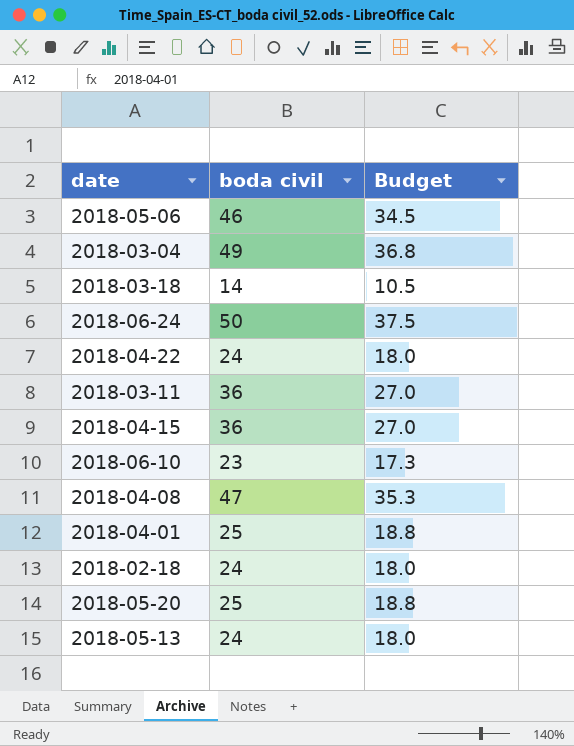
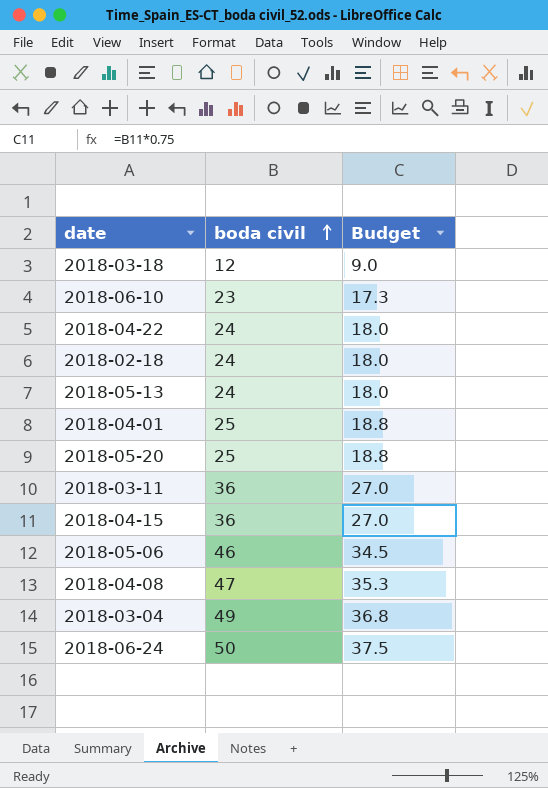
row order: none -> boda civil ascending
2018-03-18 | boda civil: 14 -> 12
2018-03-18 | Budget: 10.5 -> 9.0

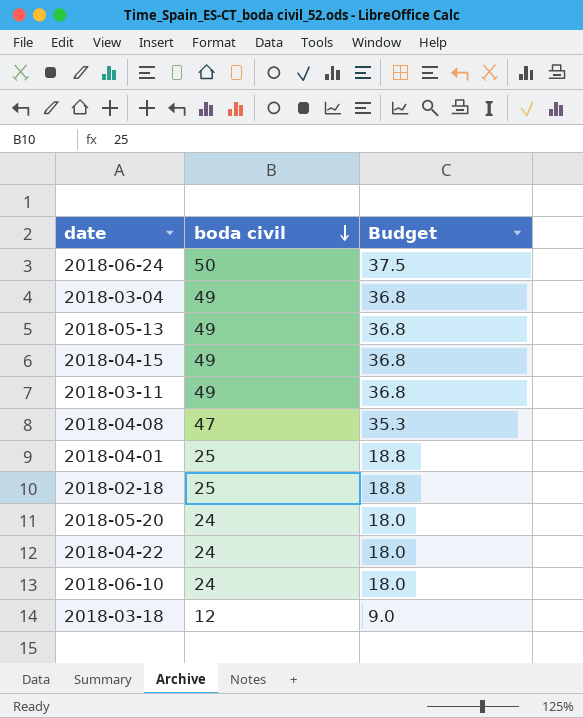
row order: boda civil ascending -> boda civil descending
row 2018-05-06: 46 | 34.5 -> none
2018-05-13 | boda civil: 24 -> 49
2018-05-13 | Budget: 18.0 -> 36.8
2018-04-15 | boda civil: 36 -> 49
2018-04-15 | Budget: 27.0 -> 36.8
2018-03-11 | boda civil: 36 -> 49
2018-03-11 | Budget: 27.0 -> 36.8
2018-02-18 | boda civil: 24 -> 25
2018-02-18 | Budget: 18.0 -> 18.8
2018-05-20 | boda civil: 25 -> 24
2018-05-20 | Budget: 18.8 -> 18.0
2018-06-10 | boda civil: 23 -> 24
2018-06-10 | Budget: 17.3 -> 18.0

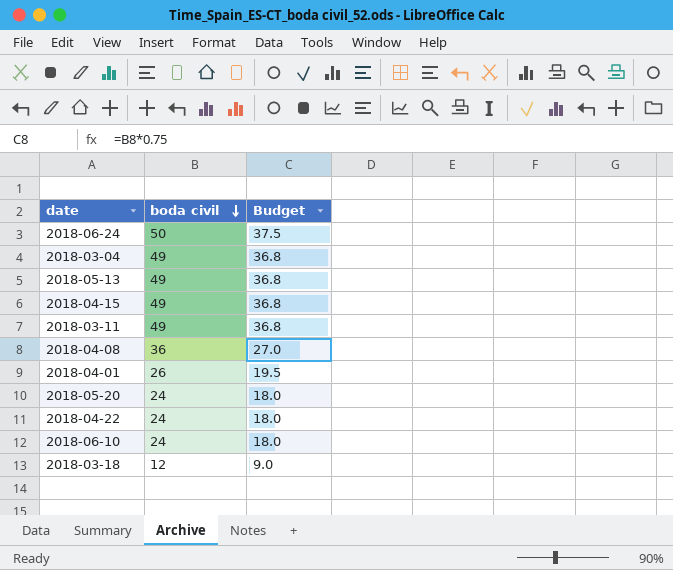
row 2018-02-18: 25 | 18.8 -> none
2018-04-08 | boda civil: 47 -> 36
2018-04-08 | Budget: 35.3 -> 27.0
2018-04-01 | boda civil: 25 -> 26
2018-04-01 | Budget: 18.8 -> 19.5

